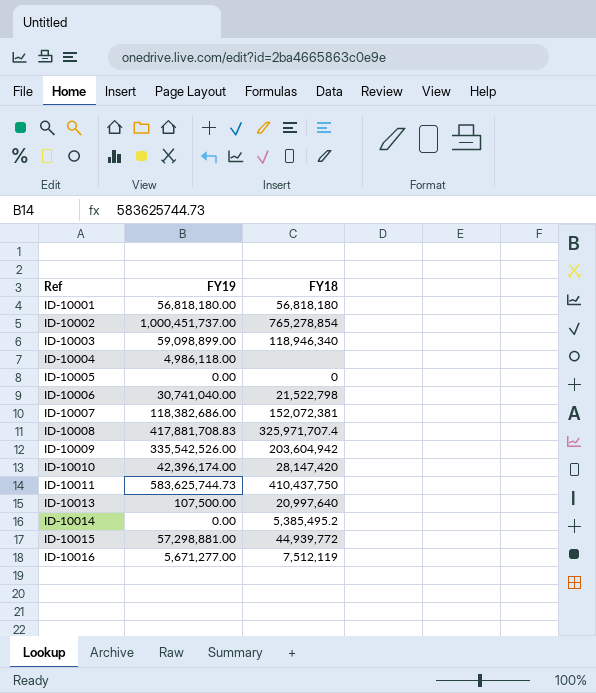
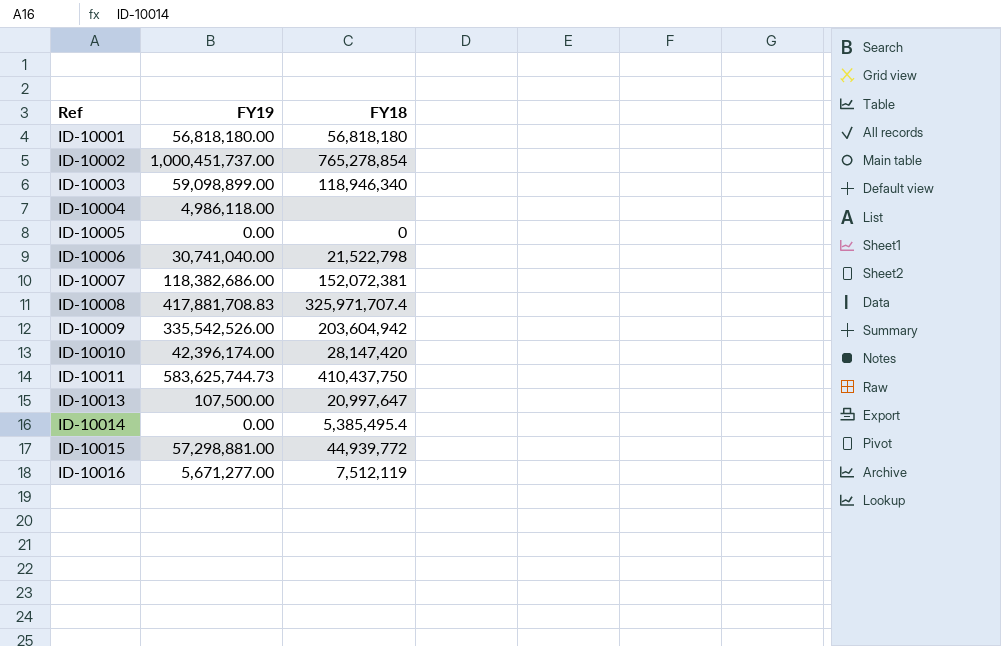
ID-10013 | FY18: 20,997,640 -> 20,997,647
ID-10014 | FY18: 5,385,495.2 -> 5,385,495.4

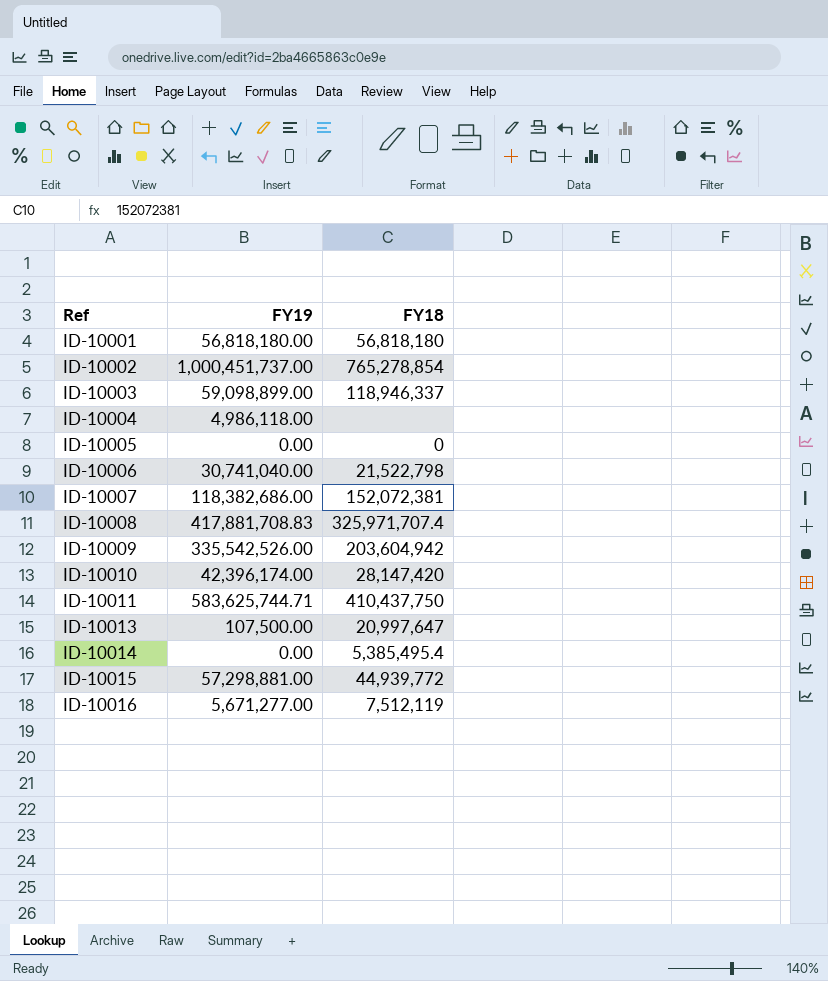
ID-10003 | FY18: 118,946,340 -> 118,946,337
ID-10011 | FY19: 583,625,744.73 -> 583,625,744.71

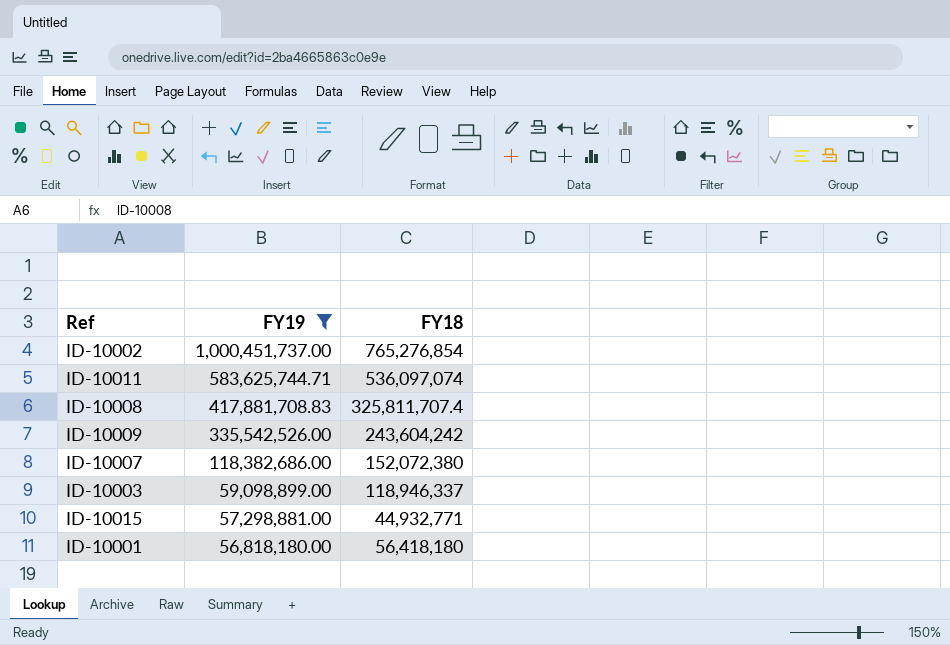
filter: none -> FY19 >= 56,818,180.00
row order: Ref ascending -> FY19 descending
ID-10002 | FY18: 765,278,854 -> 765,276,854
ID-10011 | FY18: 410,437,750 -> 536,097,074
ID-10008 | FY18: 325,971,707.4 -> 325,811,707.4
ID-10009 | FY18: 203,604,942 -> 243,604,242
ID-10007 | FY18: 152,072,381 -> 152,072,380
ID-10015 | FY18: 44,939,772 -> 44,932,771
ID-10001 | FY18: 56,818,180 -> 56,418,180

